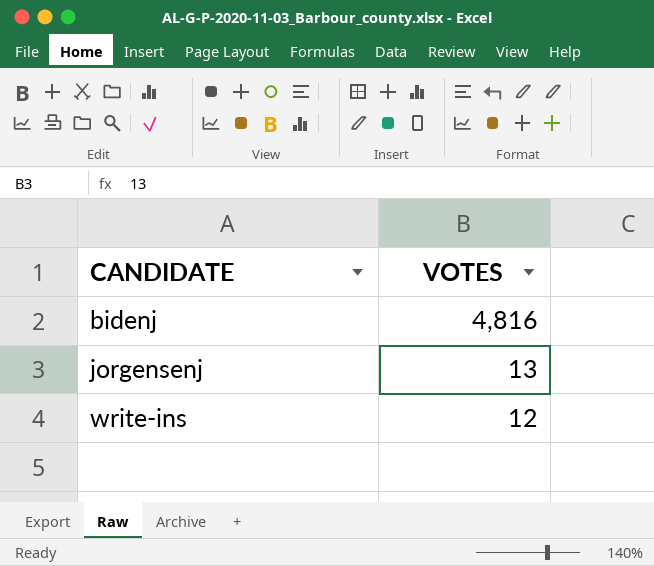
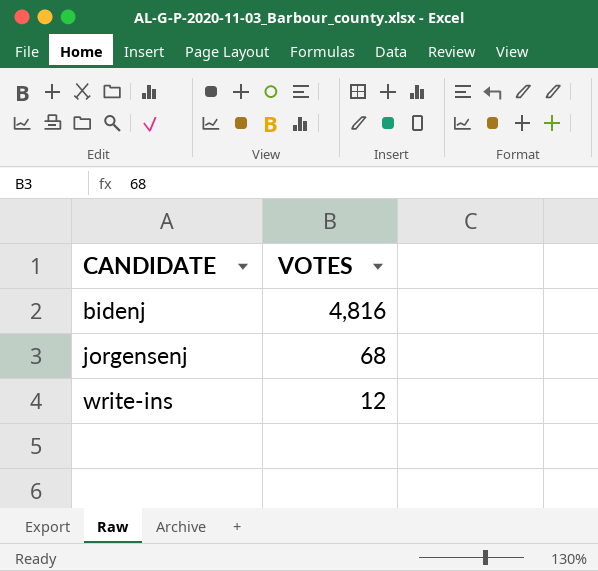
jorgensenj | VOTES: 13 -> 68

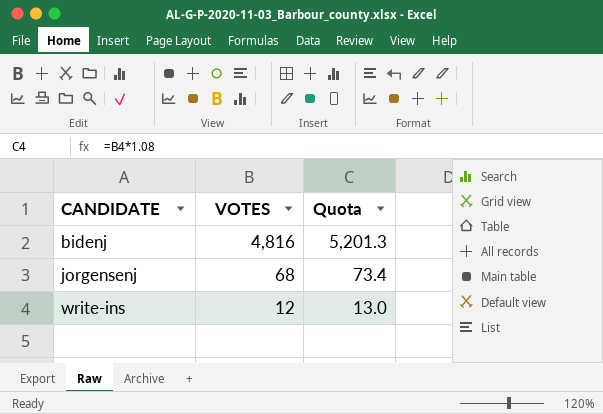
column Quota | formula: none -> [VOTES] * 1.08

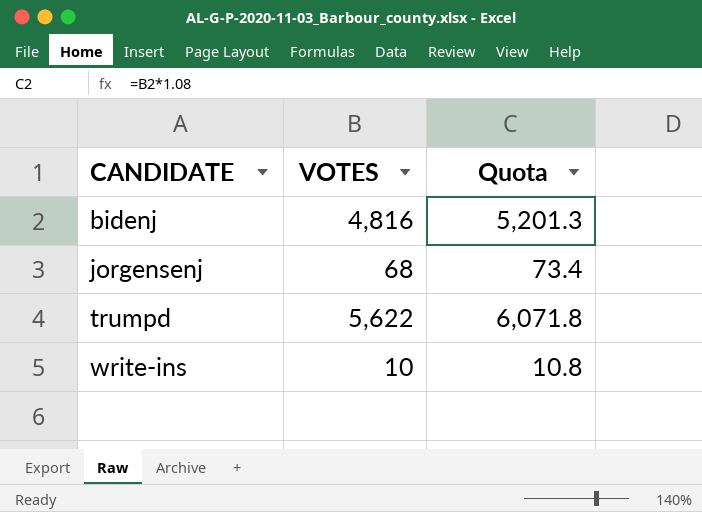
row trumpd: none -> 5,622 | 6,071.8
write-ins | VOTES: 12 -> 10
write-ins | Quota: 13.0 -> 10.8

